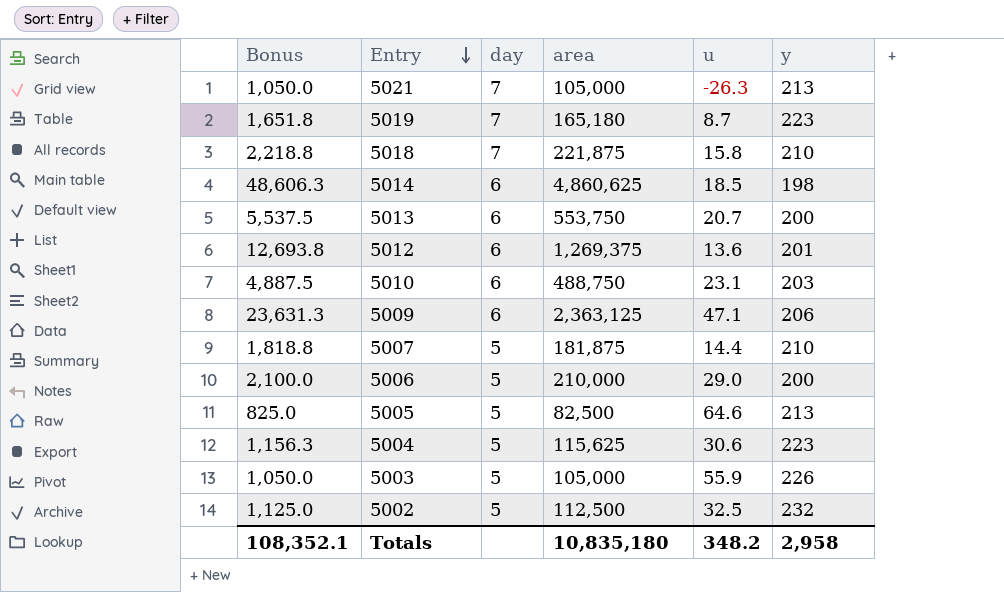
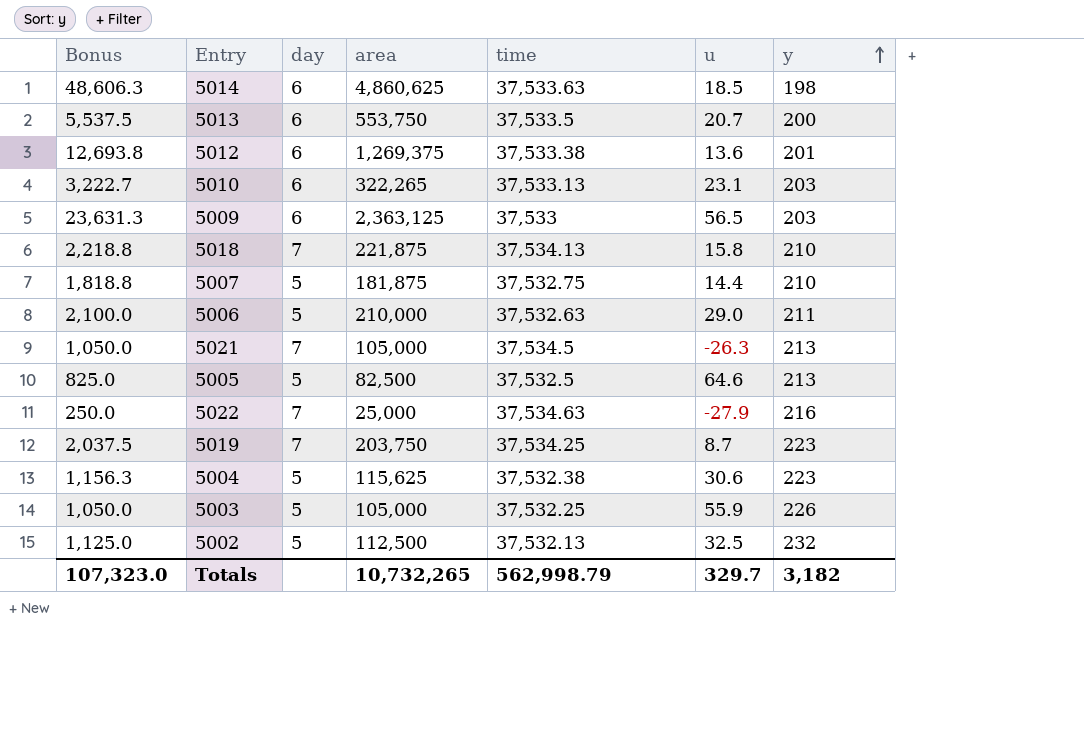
row order: Entry descending -> y ascending
column time | position: none -> 5
5010 | Bonus: 4,887.5 -> 3,222.7
5010 | area: 488,750 -> 322,265
5009 | u: 47.1 -> 56.5
5009 | y: 206 -> 203
5006 | y: 200 -> 211
row 5022: none -> 250.0 | 7 | 25,000 | 37,534.63 | -27.9 | 216
5019 | Bonus: 1,651.8 -> 2,037.5
5019 | area: 165,180 -> 203,750
Totals | Bonus: 108,352.1 -> 107,323.0
Totals | area: 10,835,180 -> 10,732,265
Totals | u: 348.2 -> 329.7
Totals | y: 2,958 -> 3,182

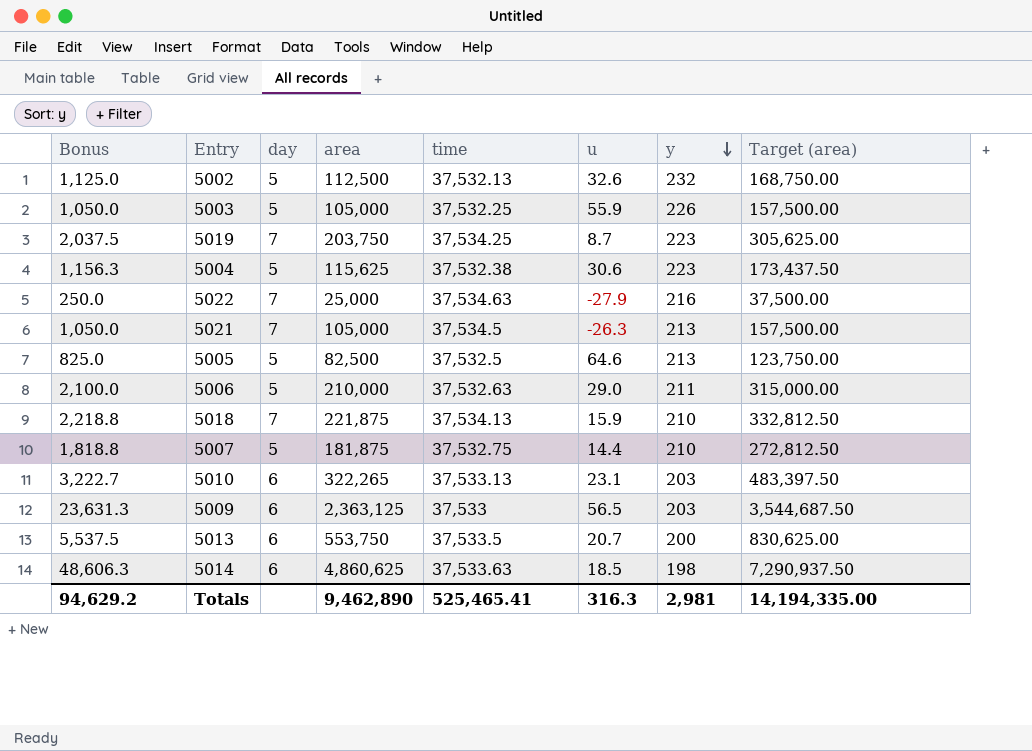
row order: y ascending -> y descending
column Target (area) | formula: none -> [area] * 1.5
row 5012: 12,693.8 | 6 | 1,269,375 | 37,533.38 | 13.6 | 201 -> none
5002 | u: 32.5 -> 32.6
5018 | u: 15.8 -> 15.9
Totals | Bonus: 107,323.0 -> 94,629.2
Totals | area: 10,732,265 -> 9,462,890
Totals | time: 562,998.79 -> 525,465.41
Totals | u: 329.7 -> 316.3
Totals | y: 3,182 -> 2,981

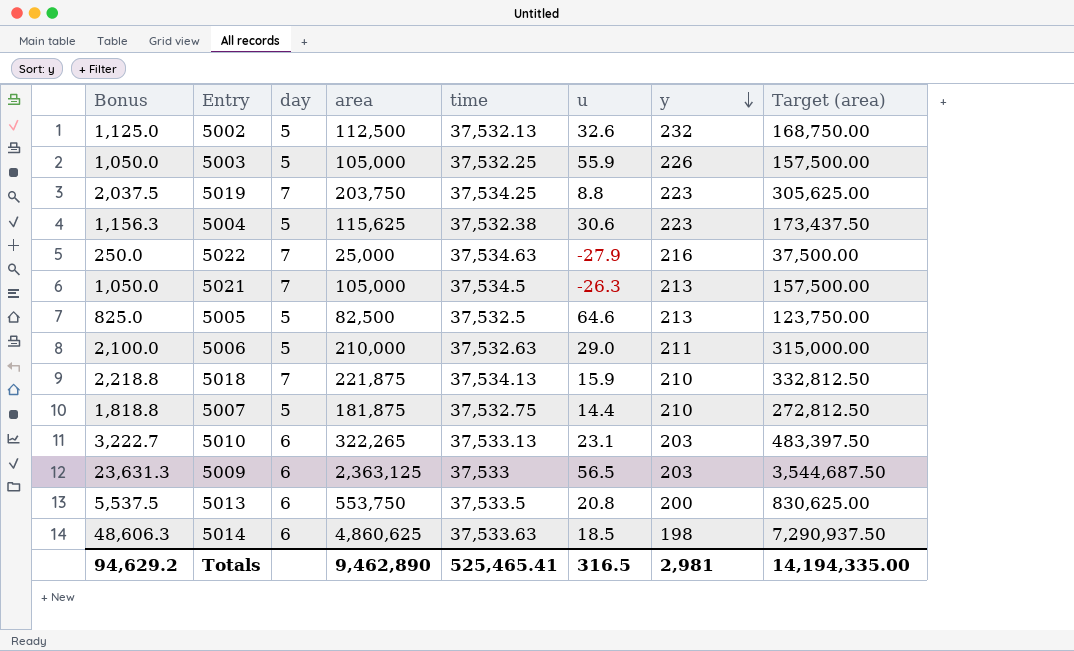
5019 | u: 8.7 -> 8.8
5013 | u: 20.7 -> 20.8
Totals | u: 316.3 -> 316.5

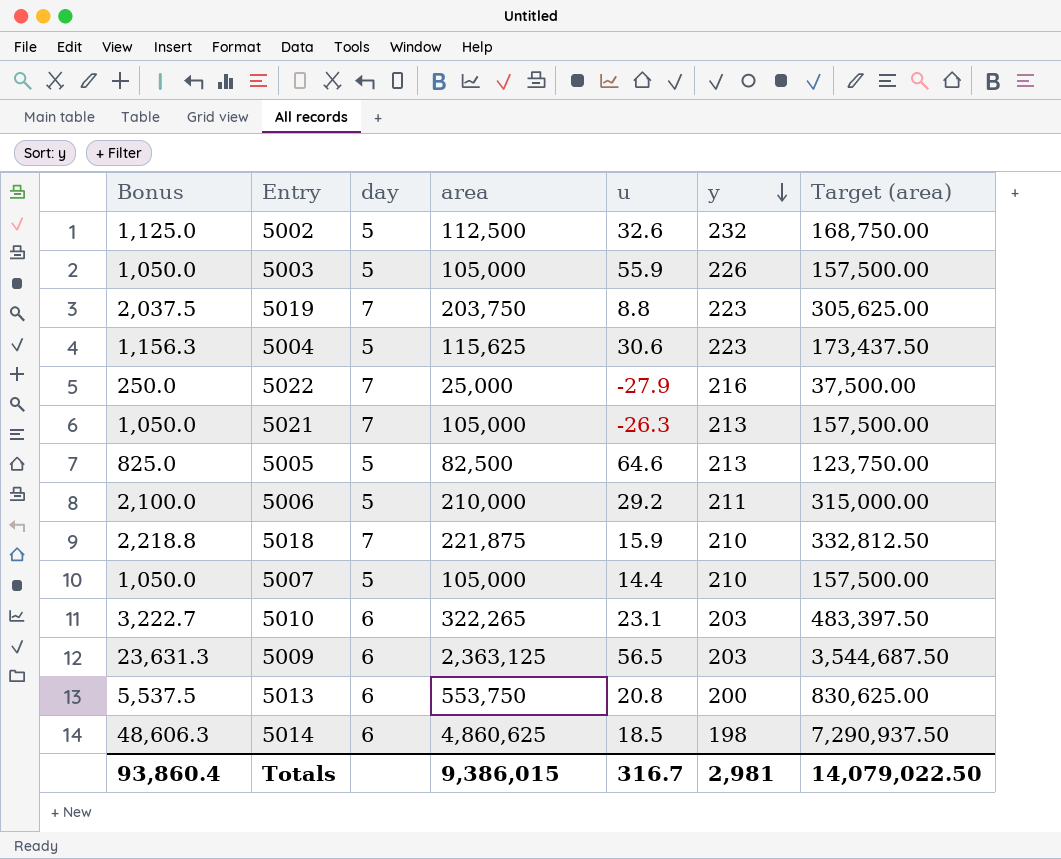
column time | position: 5 -> none
5006 | u: 29.0 -> 29.2
5007 | Bonus: 1,818.8 -> 1,050.0
5007 | area: 181,875 -> 105,000
5007 | Target (area): 272,812.50 -> 157,500.00
Totals | Bonus: 94,629.2 -> 93,860.4
Totals | area: 9,462,890 -> 9,386,015
Totals | u: 316.5 -> 316.7
Totals | Target (area): 14,194,335.00 -> 14,079,022.50

